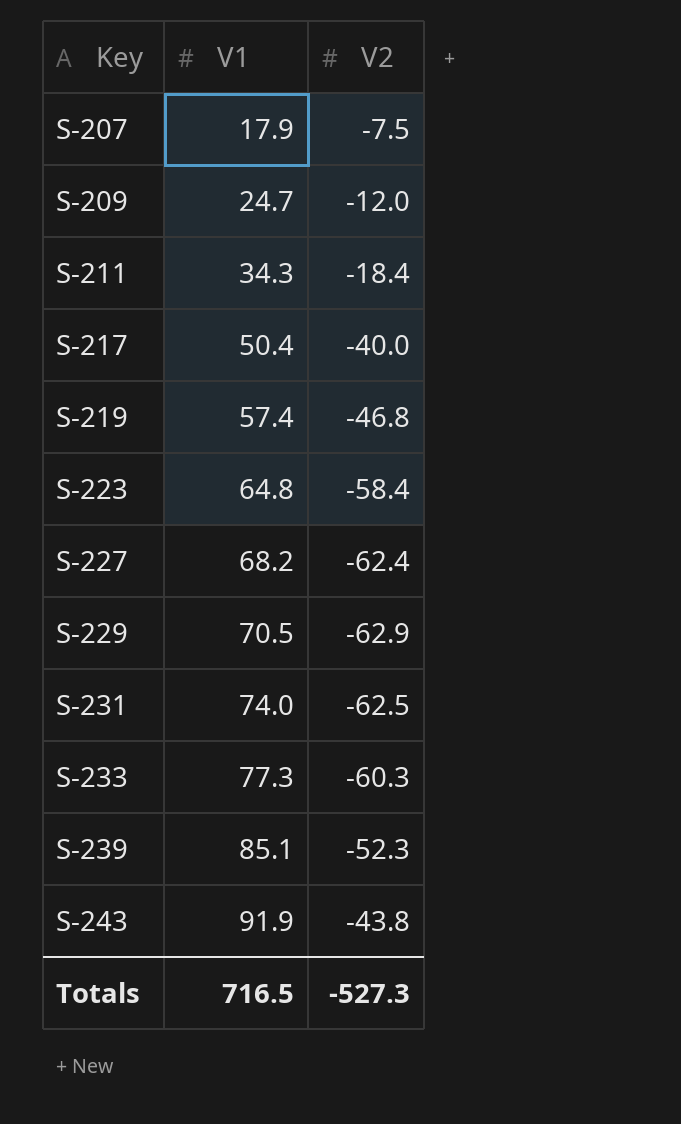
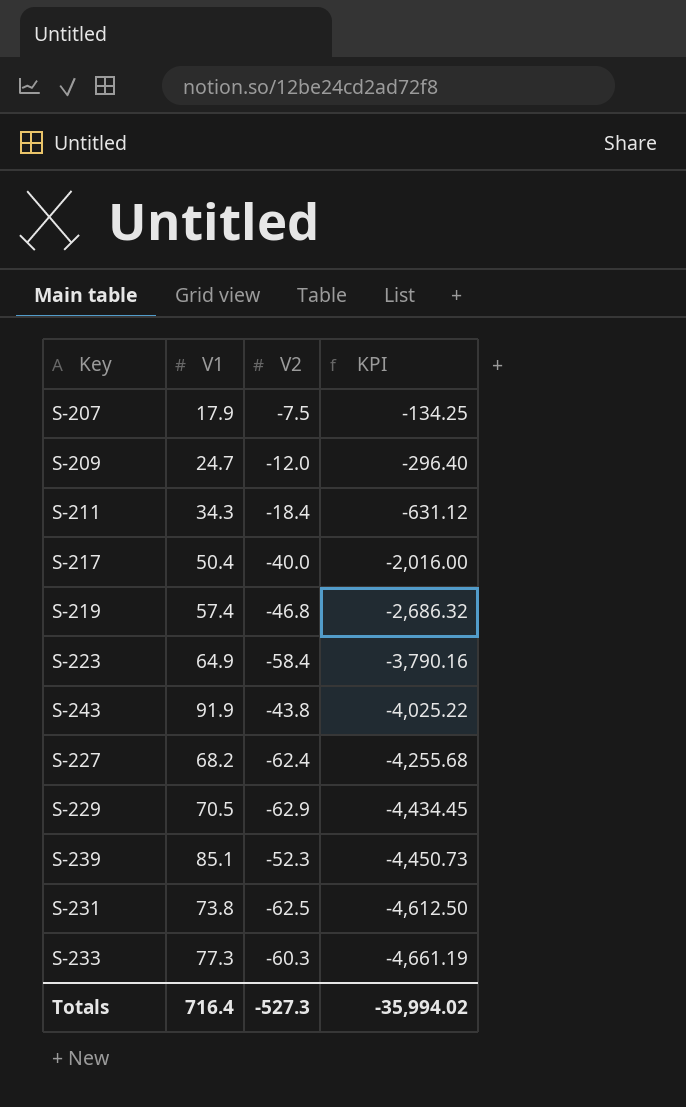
row order: Key ascending -> KPI descending
column KPI | formula: none -> [V1] * [V2]
S-223 | V1: 64.8 -> 64.9
S-231 | V1: 74.0 -> 73.8
Totals | V1: 716.5 -> 716.4

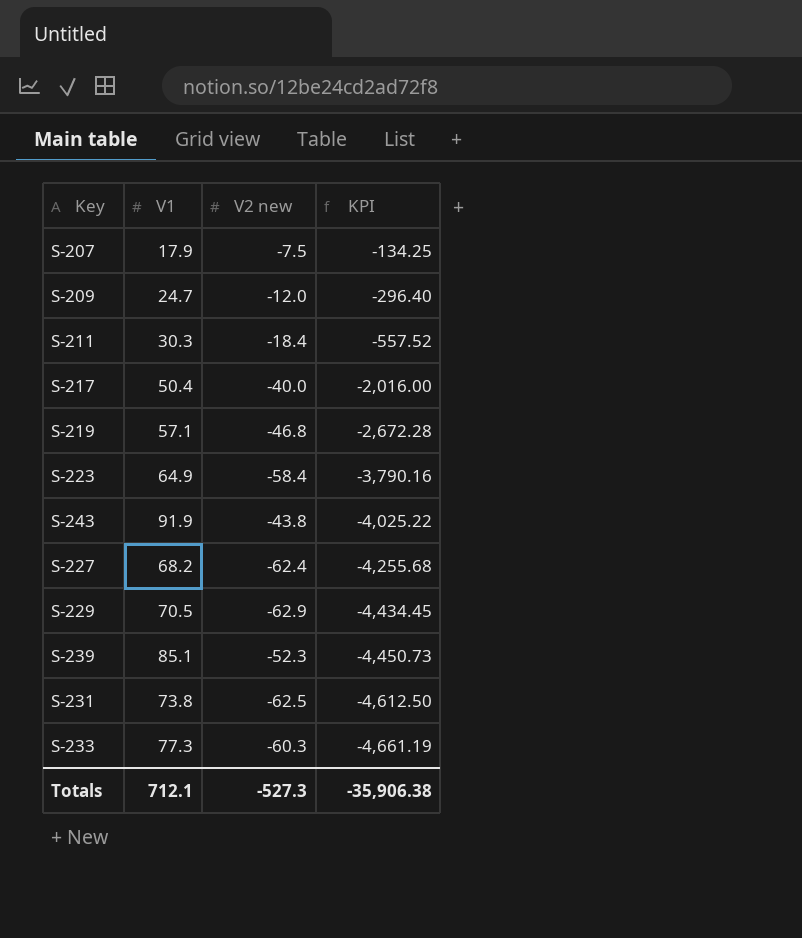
column name: V2 -> V2 new
S-211 | V1: 34.3 -> 30.3
S-211 | KPI: -631.12 -> -557.52
S-219 | V1: 57.4 -> 57.1
S-219 | KPI: -2,686.32 -> -2,672.28
Totals | V1: 716.4 -> 712.1
Totals | KPI: -35,994.02 -> -35,906.38

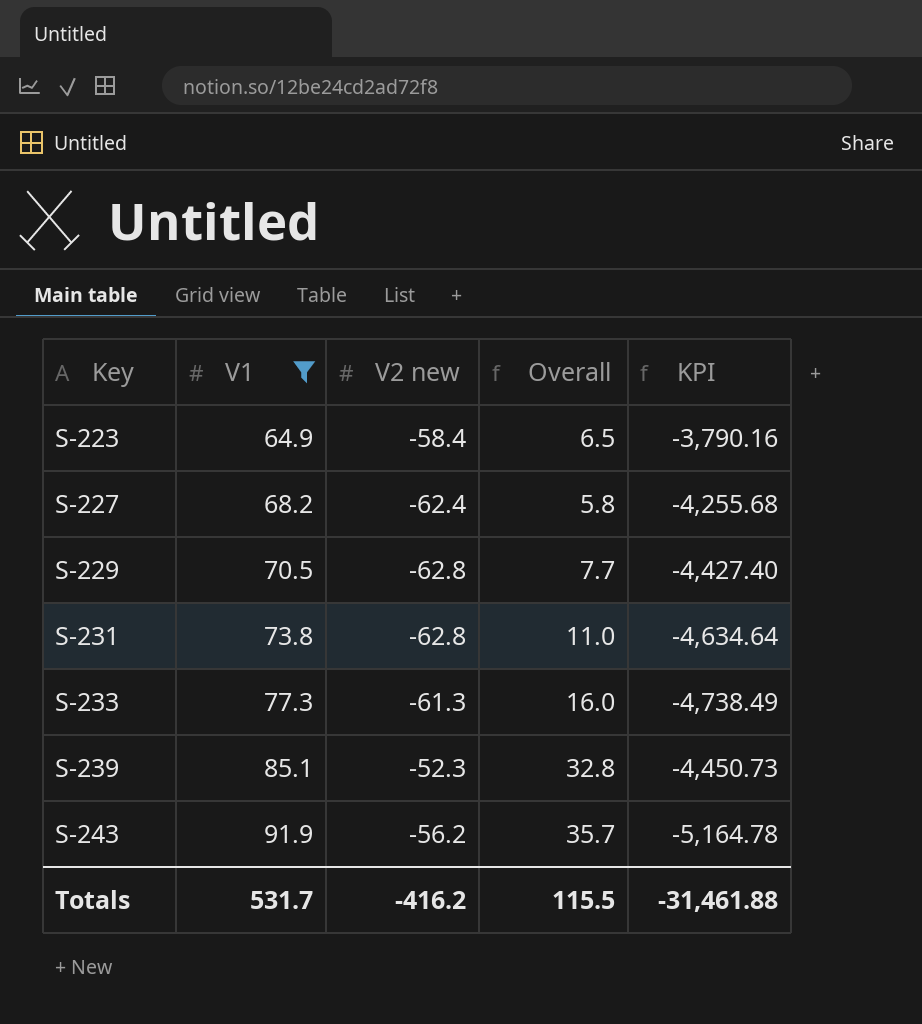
filter: none -> V1 >= 64.9
row order: KPI descending -> Key ascending
column Overall | formula: none -> [V1] + [V2 new]
S-229 | V2 new: -62.9 -> -62.8
S-229 | KPI: -4,434.45 -> -4,427.40
S-231 | V2 new: -62.5 -> -62.8
S-231 | KPI: -4,612.50 -> -4,634.64
S-233 | V2 new: -60.3 -> -61.3
S-233 | KPI: -4,661.19 -> -4,738.49
S-243 | V2 new: -43.8 -> -56.2
S-243 | KPI: -4,025.22 -> -5,164.78
Totals | V1: 712.1 -> 531.7
Totals | V2 new: -527.3 -> -416.2
Totals | KPI: -35,906.38 -> -31,461.88

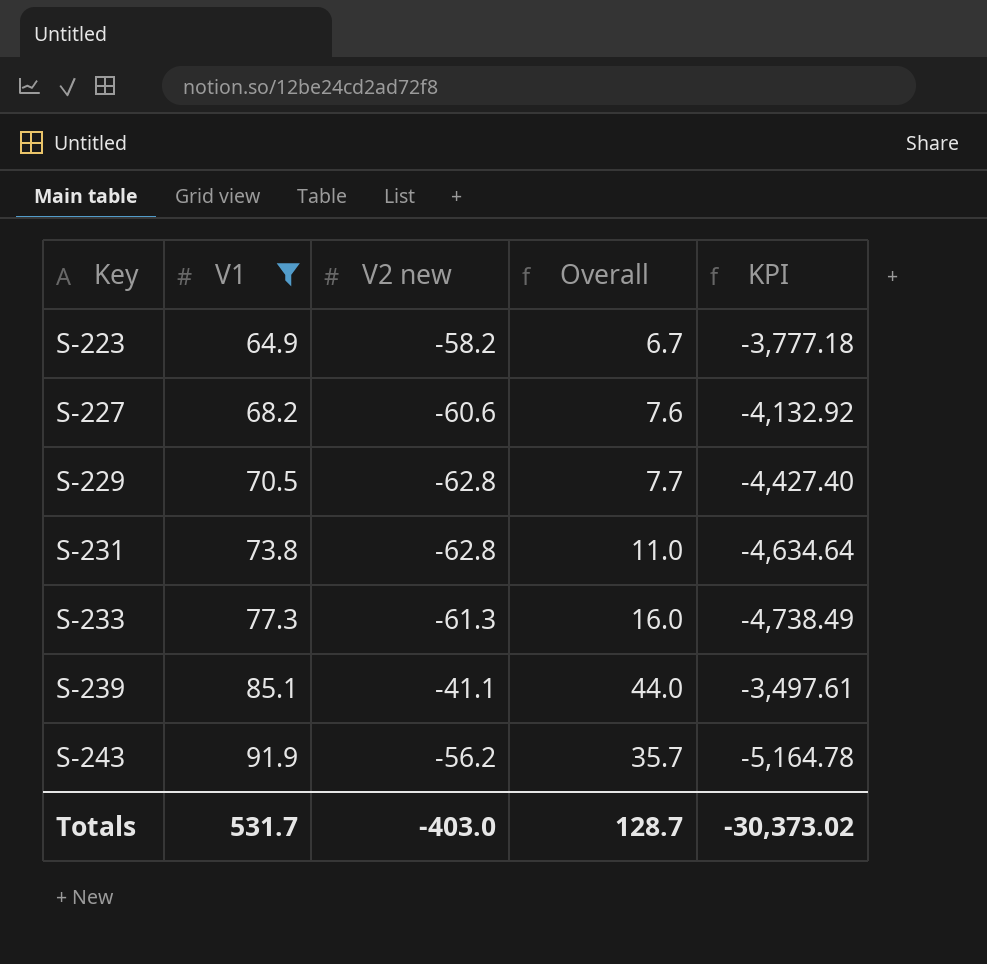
S-223 | V2 new: -58.4 -> -58.2
S-223 | Overall: 6.5 -> 6.7
S-223 | KPI: -3,790.16 -> -3,777.18
S-227 | V2 new: -62.4 -> -60.6
S-227 | Overall: 5.8 -> 7.6
S-227 | KPI: -4,255.68 -> -4,132.92
S-239 | V2 new: -52.3 -> -41.1
S-239 | Overall: 32.8 -> 44.0
S-239 | KPI: -4,450.73 -> -3,497.61
Totals | V2 new: -416.2 -> -403.0
Totals | Overall: 115.5 -> 128.7
Totals | KPI: -31,461.88 -> -30,373.02

